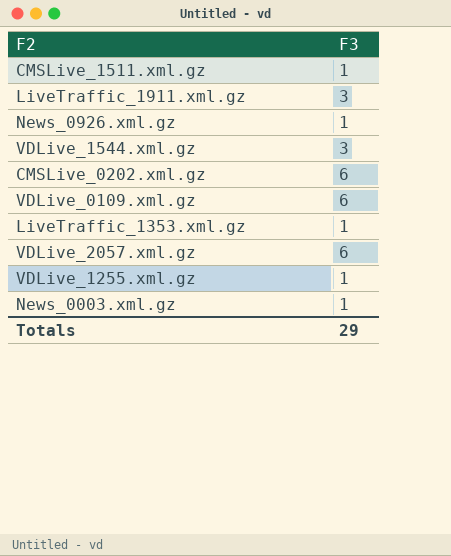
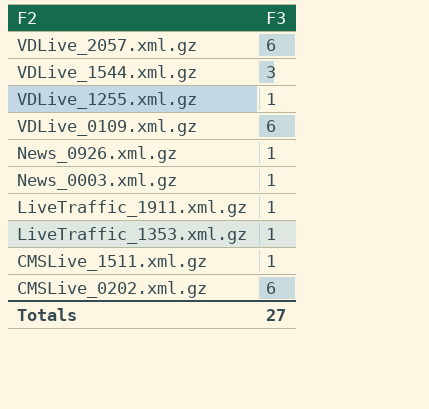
row order: none -> F2 descending
LiveTraffic_1911.xml.gz | F3: 3 -> 1
Totals | F3: 29 -> 27

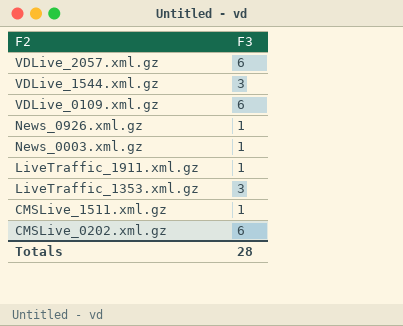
row VDLive_1255.xml.gz: 1 -> none
LiveTraffic_1353.xml.gz | F3: 1 -> 3
Totals | F3: 27 -> 28

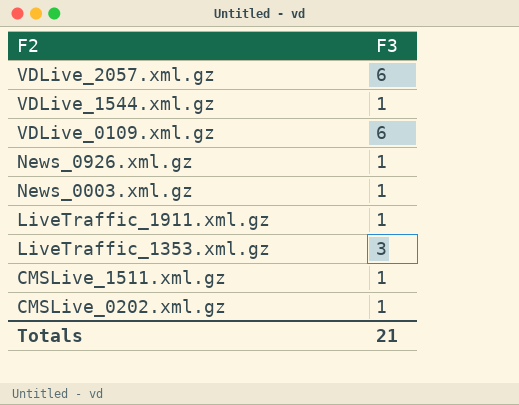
VDLive_1544.xml.gz | F3: 3 -> 1
CMSLive_0202.xml.gz | F3: 6 -> 1
Totals | F3: 28 -> 21

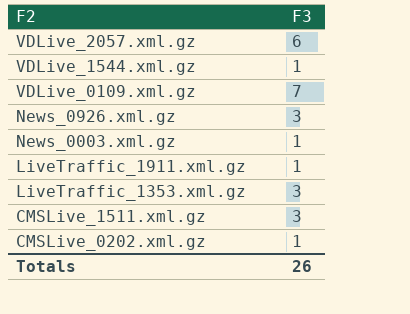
VDLive_0109.xml.gz | F3: 6 -> 7
News_0926.xml.gz | F3: 1 -> 3
CMSLive_1511.xml.gz | F3: 1 -> 3
Totals | F3: 21 -> 26

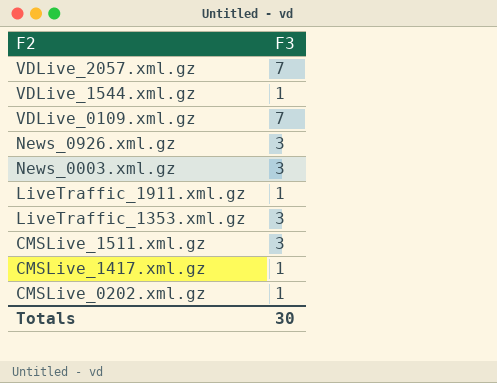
VDLive_2057.xml.gz | F3: 6 -> 7
News_0003.xml.gz | F3: 1 -> 3
row CMSLive_1417.xml.gz: none -> 1
Totals | F3: 26 -> 30

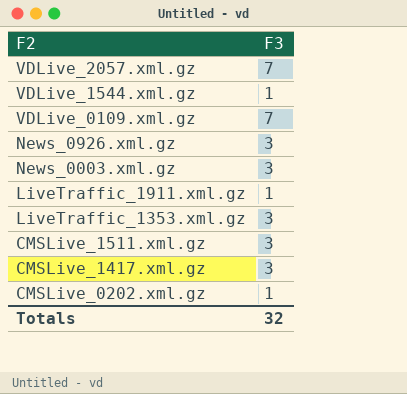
CMSLive_1417.xml.gz | F3: 1 -> 3
Totals | F3: 30 -> 32

